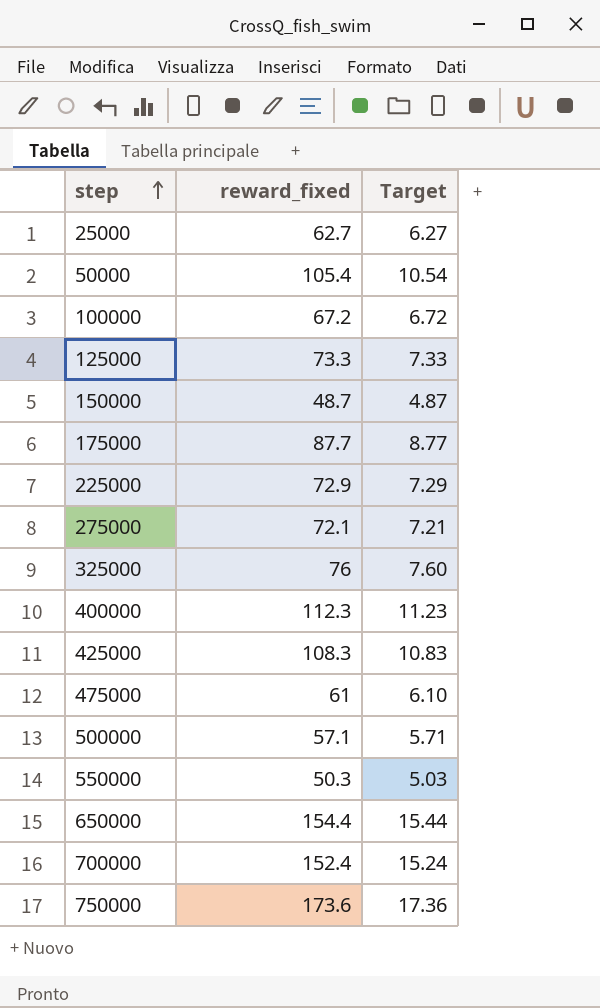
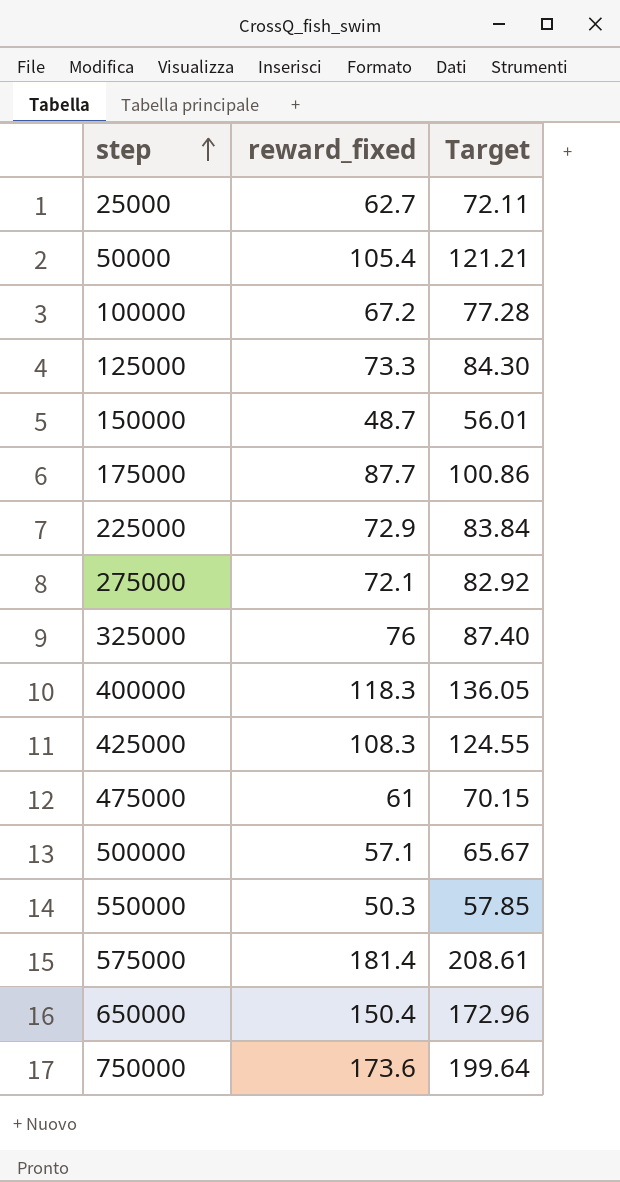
column Target | formula: [reward_fixed] * 0.1 -> [reward_fixed] * 1.15
row 700000: 152.4 | 15.24 -> none
400000 | reward_fixed: 112.3 -> 118.3
row 575000: none -> 181.4 | 208.61
650000 | reward_fixed: 154.4 -> 150.4

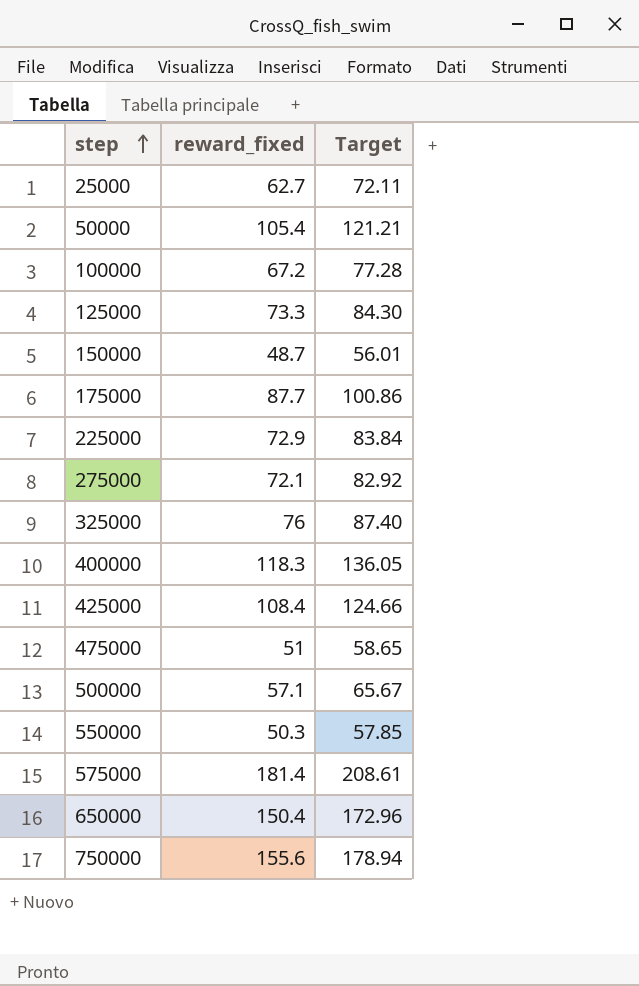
425000 | reward_fixed: 108.3 -> 108.4
425000 | Target: 124.55 -> 124.66
475000 | reward_fixed: 61 -> 51
475000 | Target: 70.15 -> 58.65
750000 | reward_fixed: 173.6 -> 155.6
750000 | Target: 199.64 -> 178.94

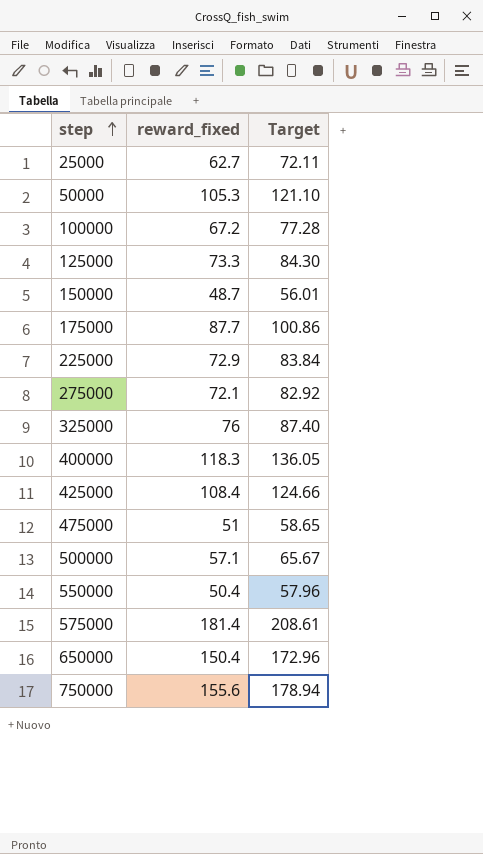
50000 | reward_fixed: 105.4 -> 105.3
50000 | Target: 121.21 -> 121.10
550000 | reward_fixed: 50.3 -> 50.4
550000 | Target: 57.85 -> 57.96

